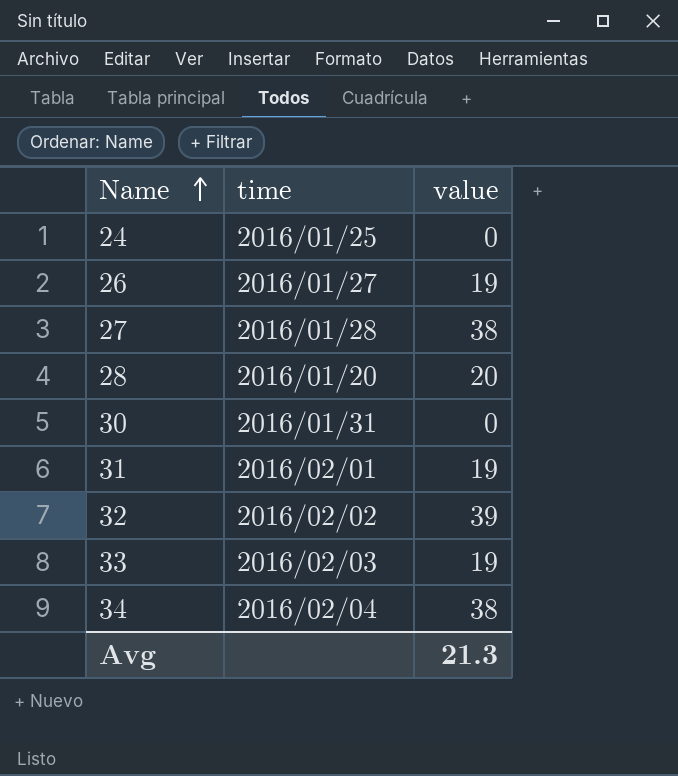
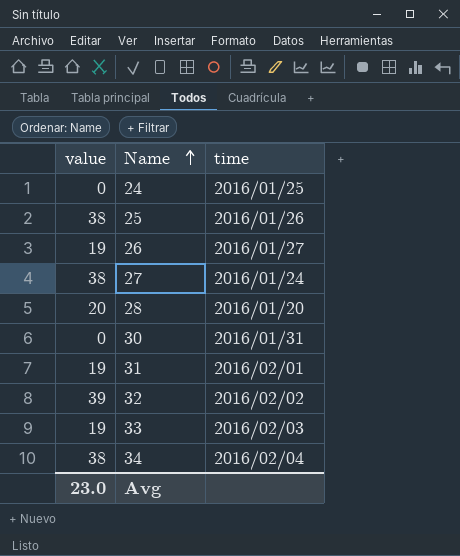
column value | position: 3 -> 1
row 25: none -> 38 | 2016/01/26
27 | time: 2016/01/28 -> 2016/01/24
Avg | value: 21.3 -> 23.0

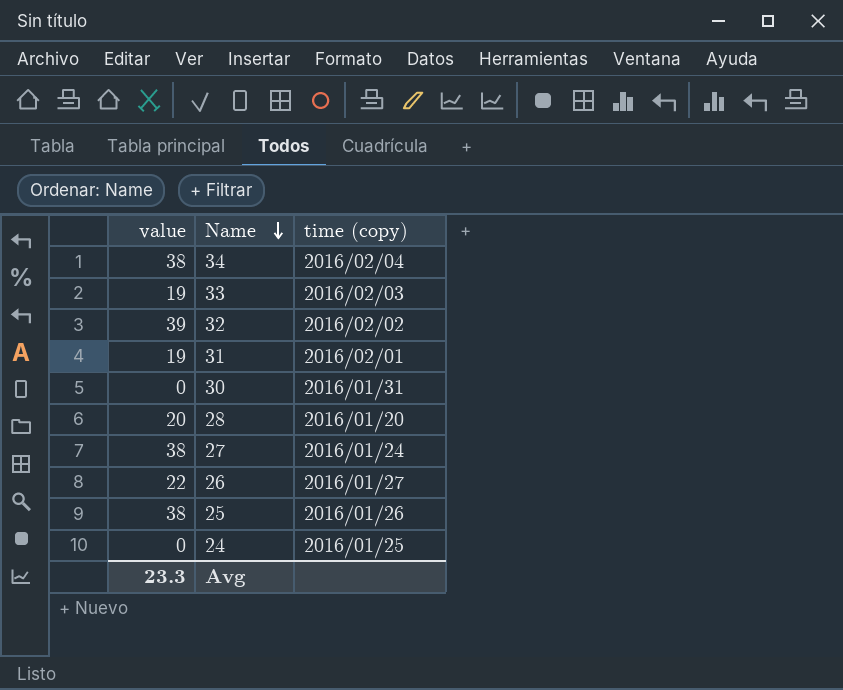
row order: Name ascending -> Name descending
column name: time -> time (copy)
26 | value: 19 -> 22
Avg | value: 23.0 -> 23.3

